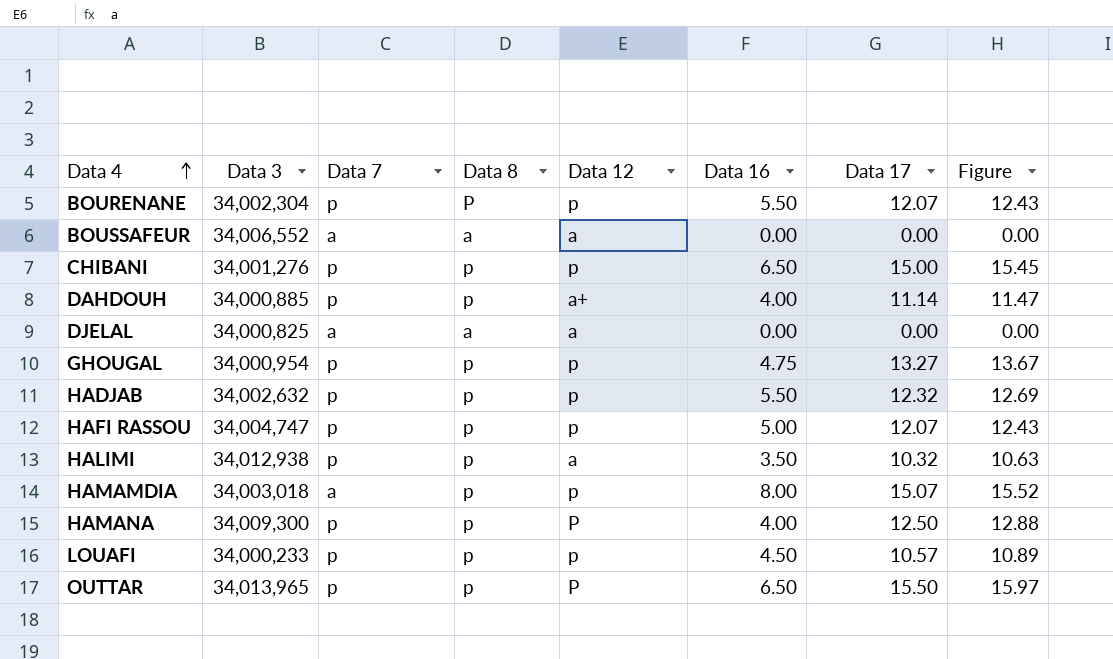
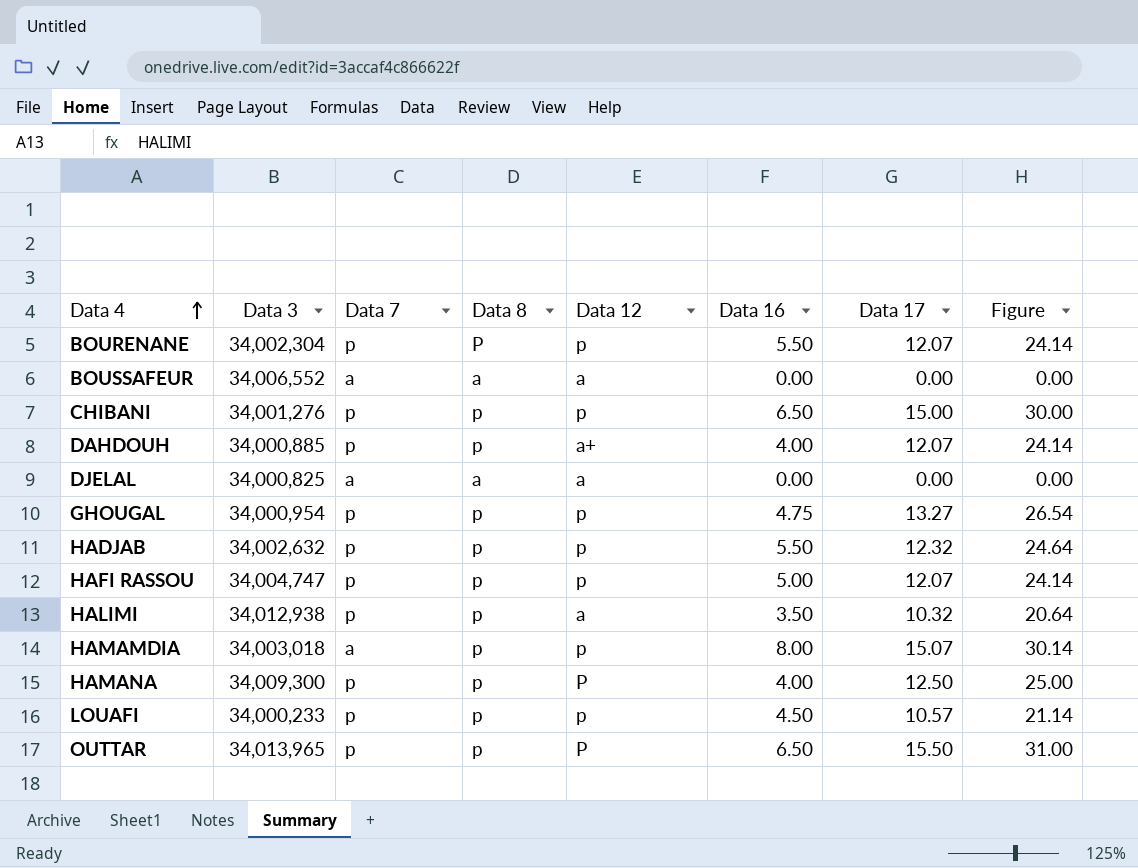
column Figure | formula: [Data 17] * 1.03 -> [Data 17] * 2
DAHDOUH | Data 17: 11.14 -> 12.07

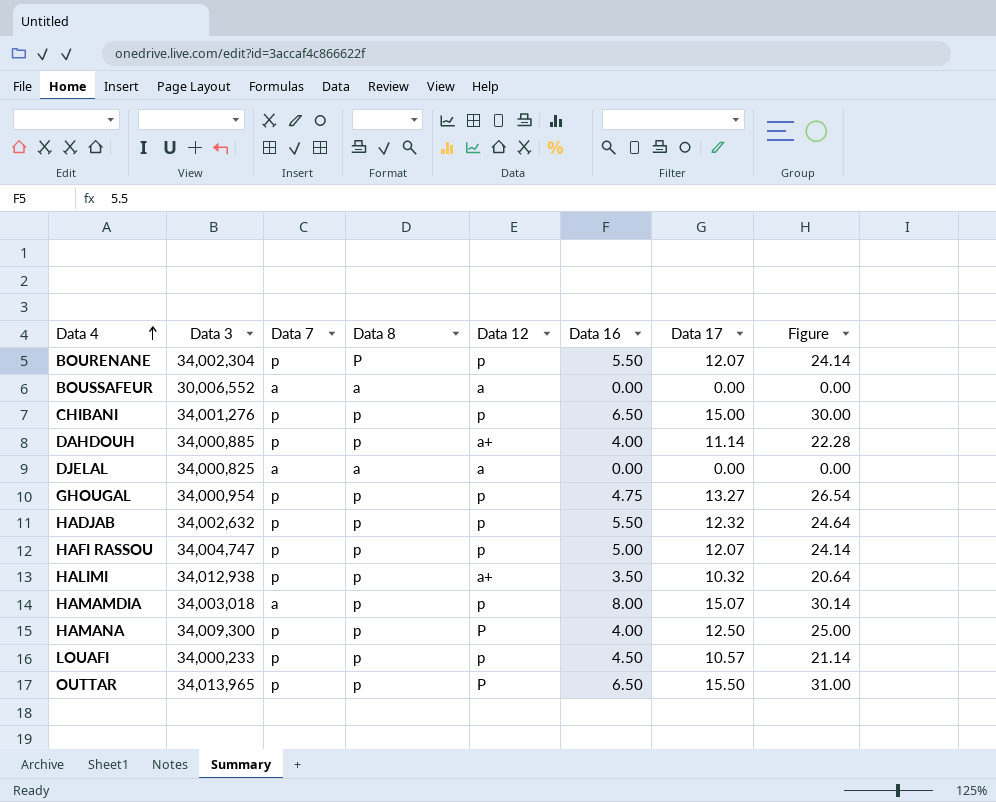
BOUSSAFEUR | Data 3: 34,006,552 -> 30,006,552
DAHDOUH | Data 17: 12.07 -> 11.14
DAHDOUH | Figure: 24.14 -> 22.28
HALIMI | Data 12: a -> a+

